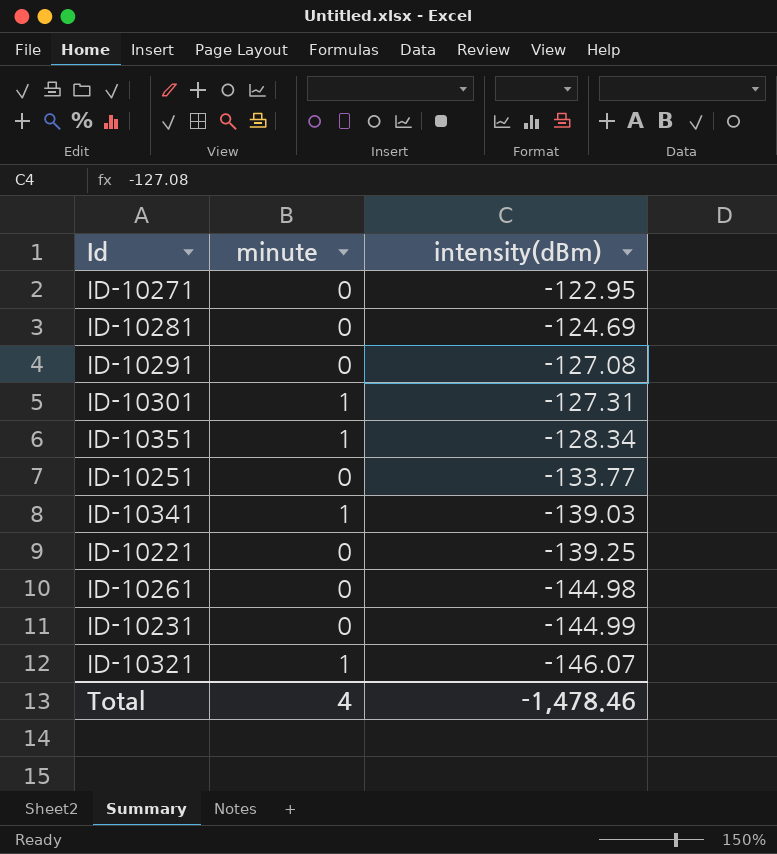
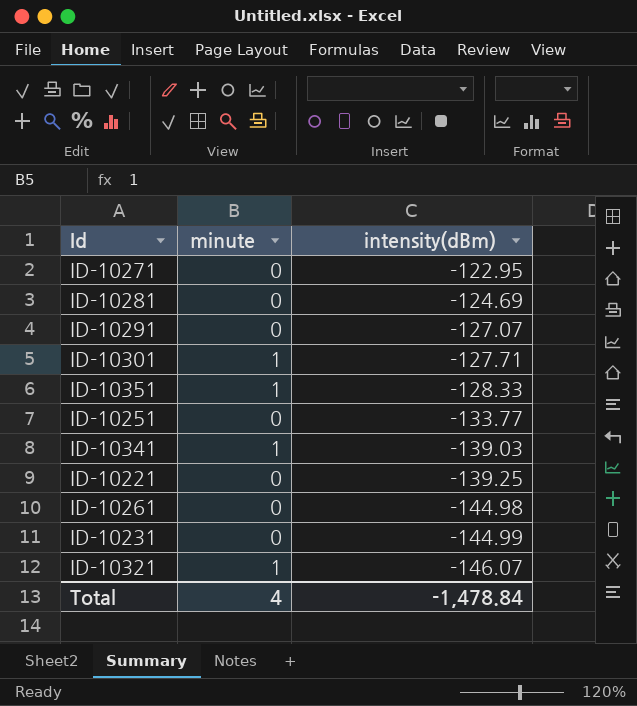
ID-10291 | intensity(dBm): -127.08 -> -127.07
ID-10301 | intensity(dBm): -127.31 -> -127.71
ID-10351 | intensity(dBm): -128.34 -> -128.33
Total | intensity(dBm): -1,478.46 -> -1,478.84

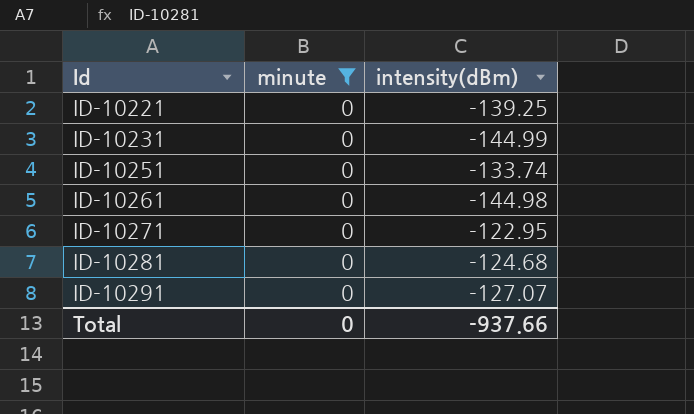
filter: none -> minute = 0
row order: intensity(dBm) descending -> Id ascending
ID-10251 | intensity(dBm): -133.77 -> -133.74
ID-10281 | intensity(dBm): -124.69 -> -124.68
Total | minute: 4 -> 0
Total | intensity(dBm): -1,478.84 -> -937.66

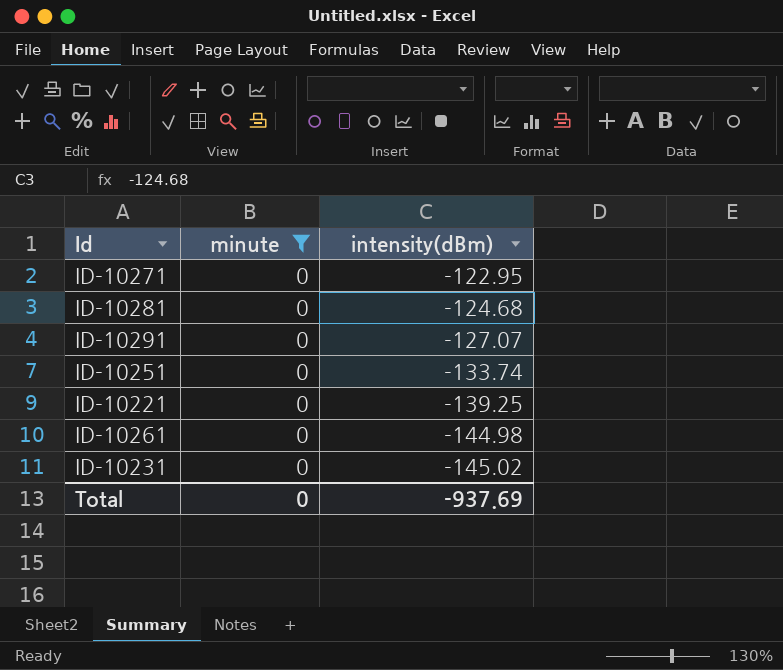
row order: Id ascending -> intensity(dBm) descending
ID-10231 | intensity(dBm): -144.99 -> -145.02
Total | intensity(dBm): -937.66 -> -937.69

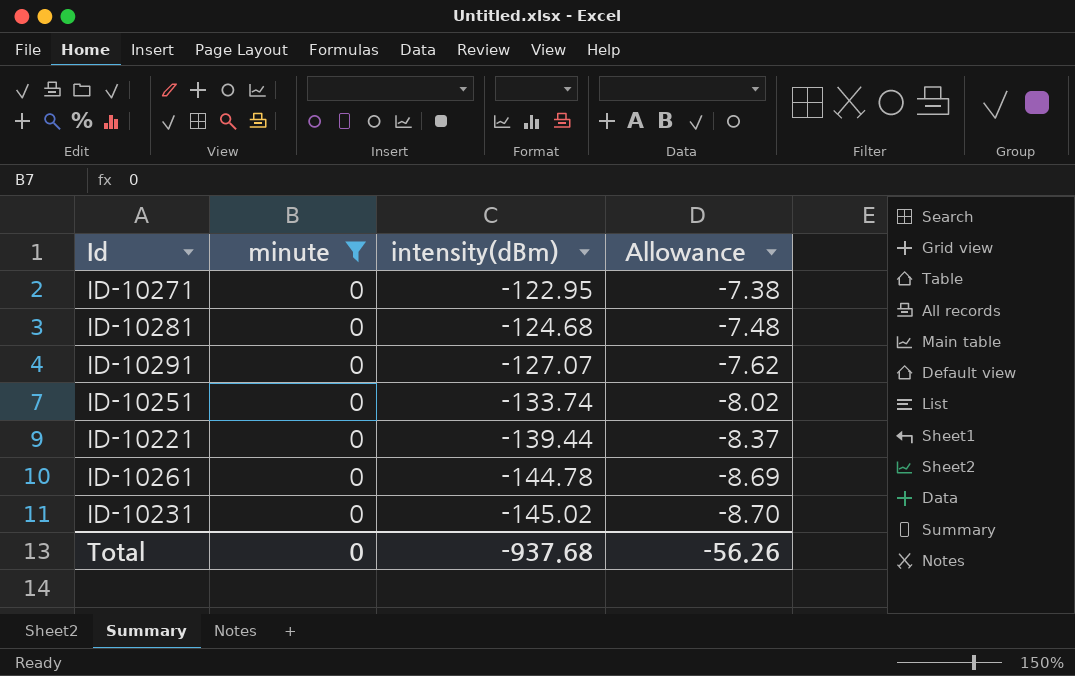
column Allowance | formula: none -> [intensity(dBm)] * 0.06
ID-10221 | intensity(dBm): -139.25 -> -139.44
ID-10261 | intensity(dBm): -144.98 -> -144.78
Total | intensity(dBm): -937.69 -> -937.68

